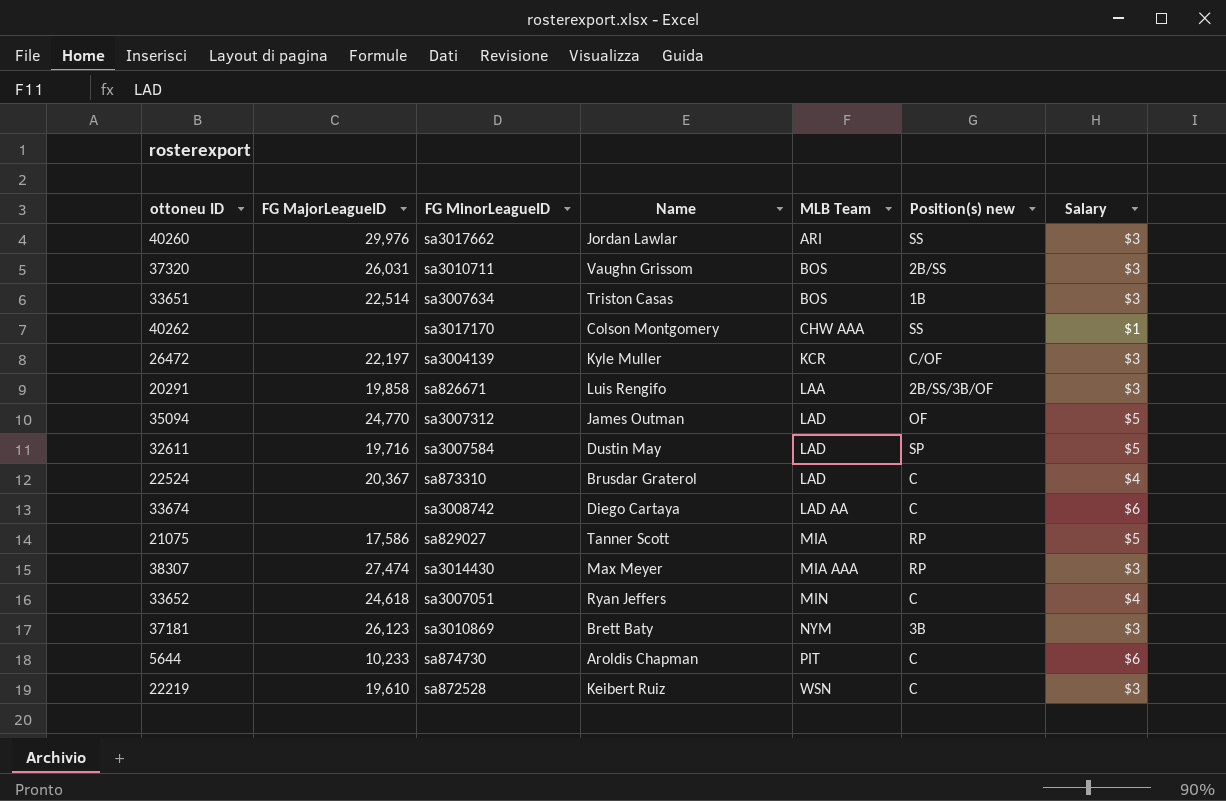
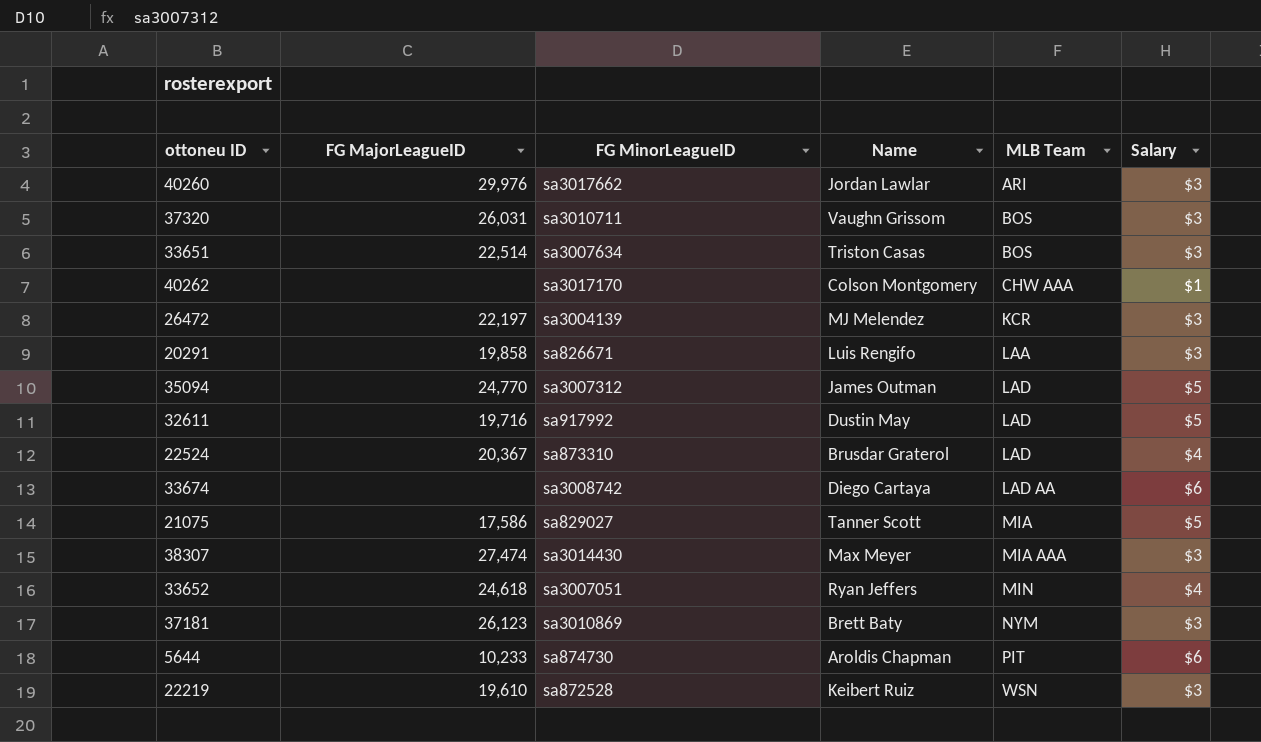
column Position(s) new | position: 6 -> none
26472 | Name: Kyle Muller -> MJ Melendez
32611 | FG MinorLeagueID: sa3007584 -> sa917992

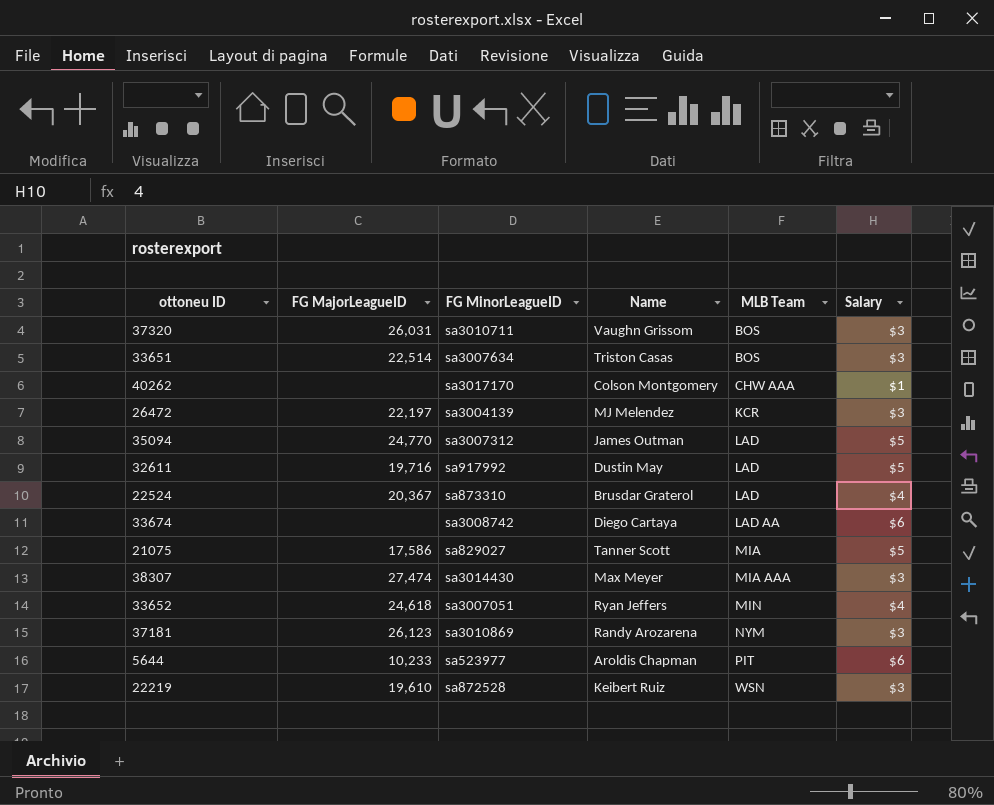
row 40260: 29,976 | sa3017662 | Jordan Lawlar | ARI | $3 -> none
row 20291: 19,858 | sa826671 | Luis Rengifo | LAA | $3 -> none
37181 | Name: Brett Baty -> Randy Arozarena
5644 | FG MinorLeagueID: sa874730 -> sa523977

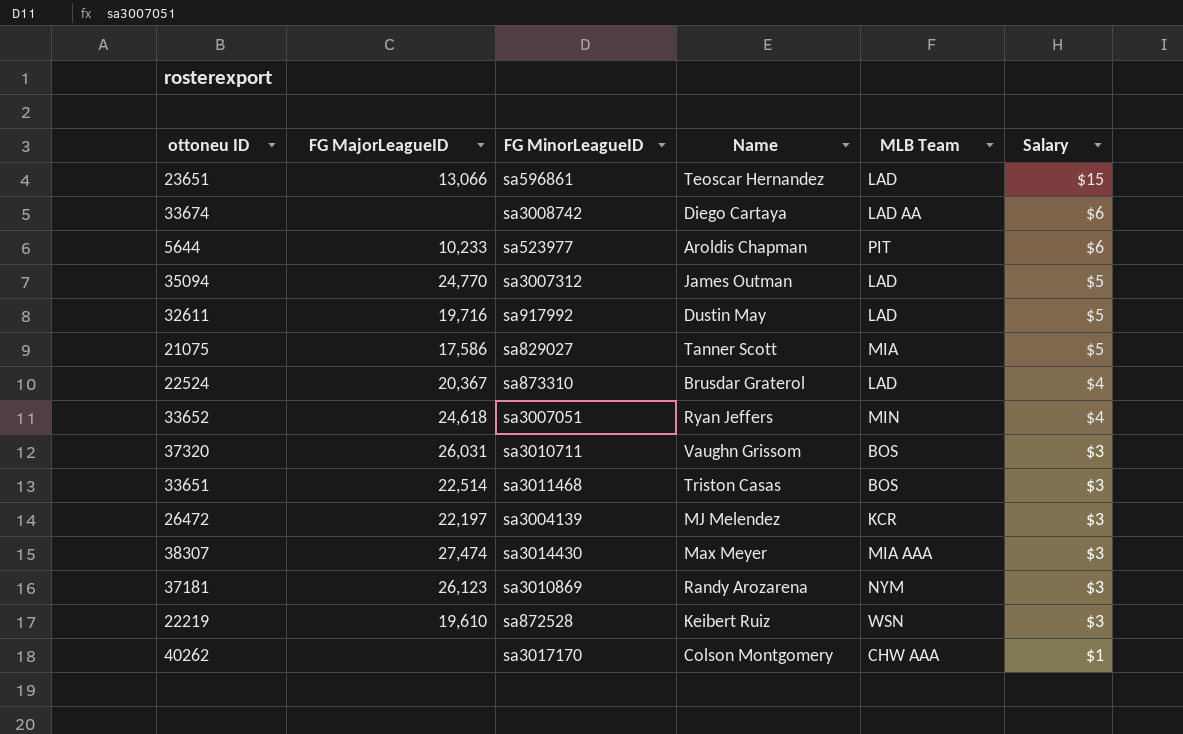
row order: MLB Team ascending -> Salary descending
row 23651: none -> 13,066 | sa596861 | Teoscar Hernandez | LAD | $15
33651 | FG MinorLeagueID: sa3007634 -> sa3011468

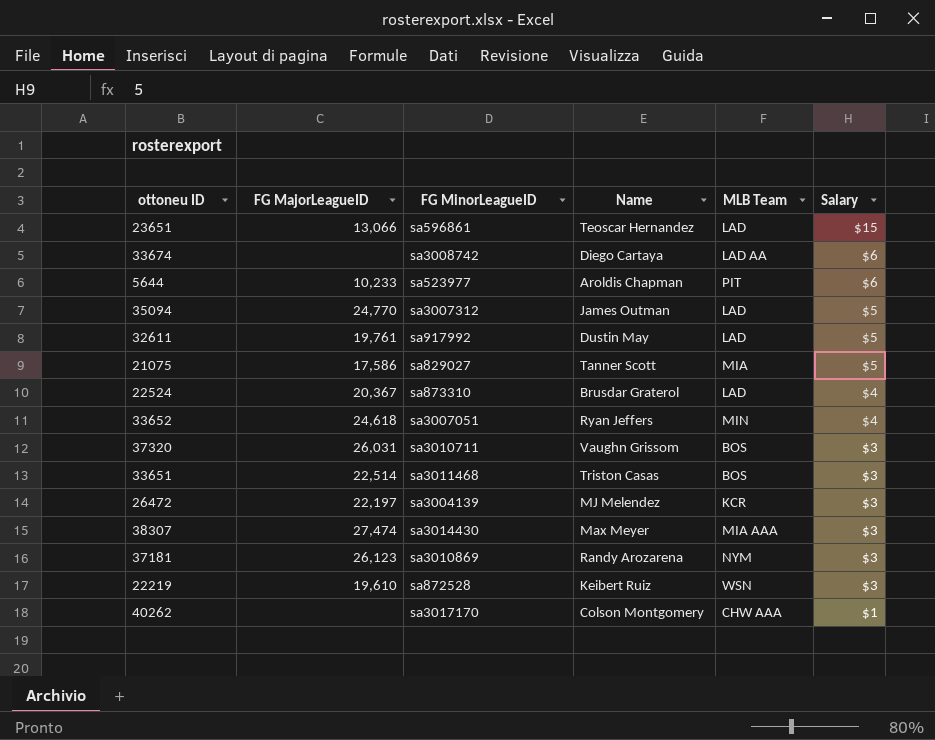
32611 | FG MajorLeagueID: 19,716 -> 19,761

